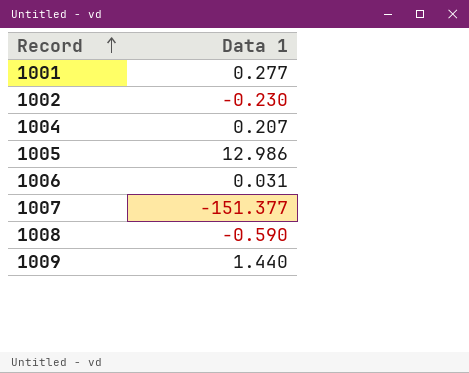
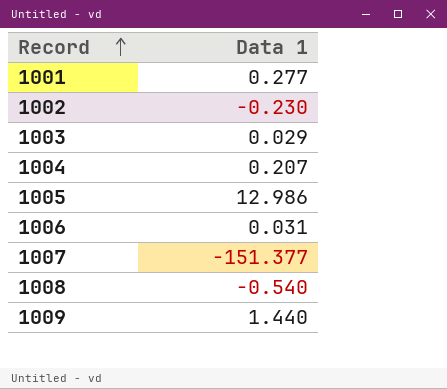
row 1003: none -> 0.029
1008 | Data 1: -0.590 -> -0.540

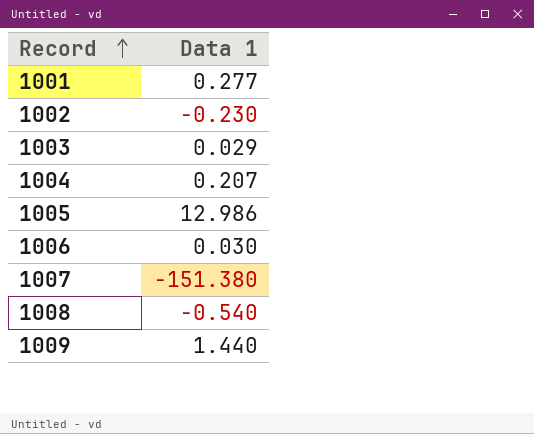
1006 | Data 1: 0.031 -> 0.030
1007 | Data 1: -151.377 -> -151.380

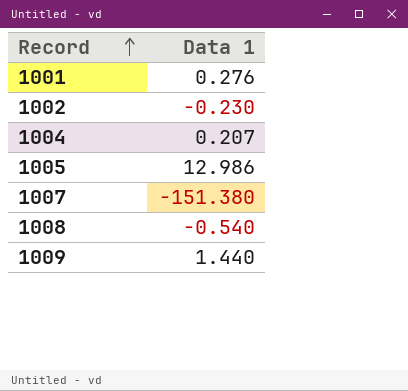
row 1003: 0.029 -> none
row 1006: 0.030 -> none
1001 | Data 1: 0.277 -> 0.276

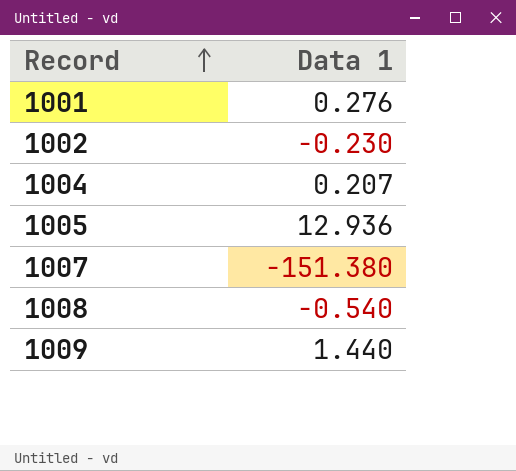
1005 | Data 1: 12.986 -> 12.936

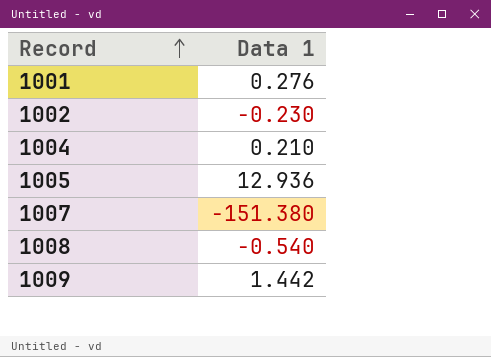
1004 | Data 1: 0.207 -> 0.210
1009 | Data 1: 1.440 -> 1.442

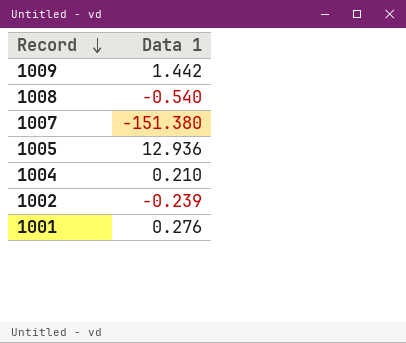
row order: Record ascending -> Record descending
1002 | Data 1: -0.230 -> -0.239

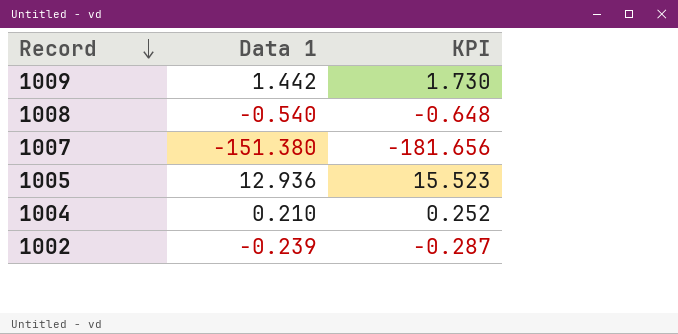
column KPI | formula: none -> [Data 1] * 1.2
row 1001: 0.276 -> none

